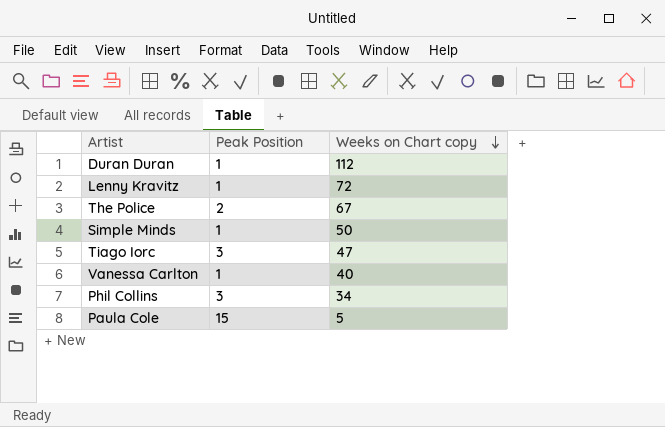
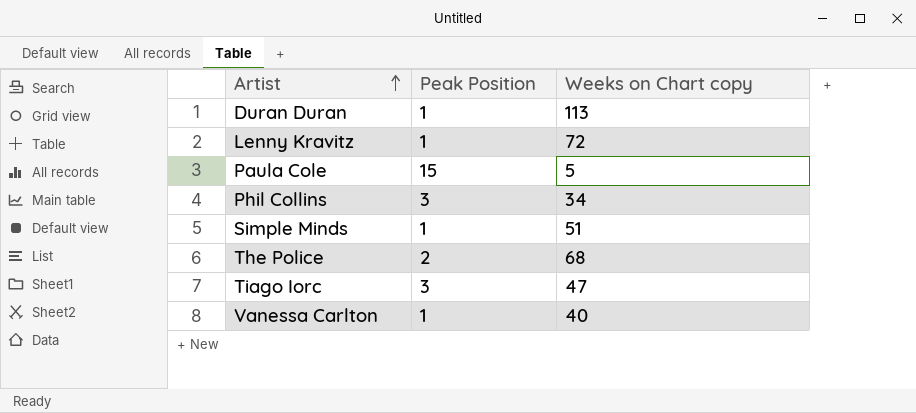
row order: Weeks on Chart copy descending -> Artist ascending
Duran Duran | Weeks on Chart copy: 112 -> 113
Simple Minds | Weeks on Chart copy: 50 -> 51
The Police | Weeks on Chart copy: 67 -> 68

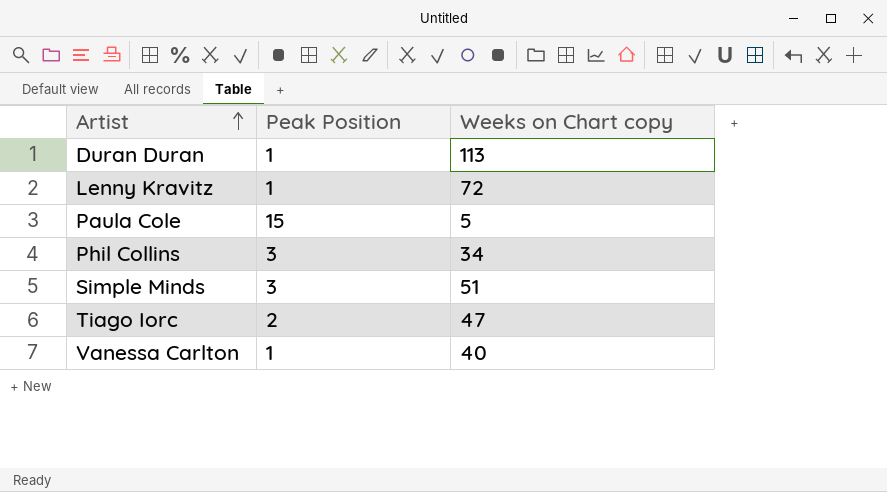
row The Police: 2 | 68 -> none
Simple Minds | Peak Position: 1 -> 3
Tiago Iorc | Peak Position: 3 -> 2

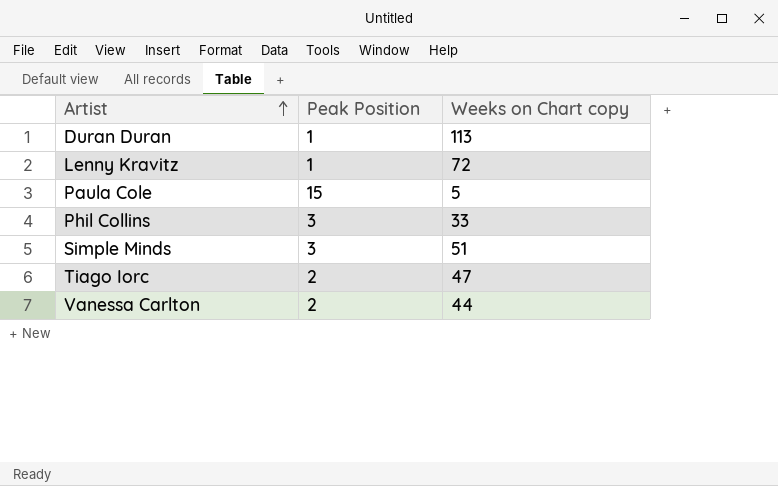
Phil Collins | Weeks on Chart copy: 34 -> 33
Vanessa Carlton | Peak Position: 1 -> 2
Vanessa Carlton | Weeks on Chart copy: 40 -> 44

